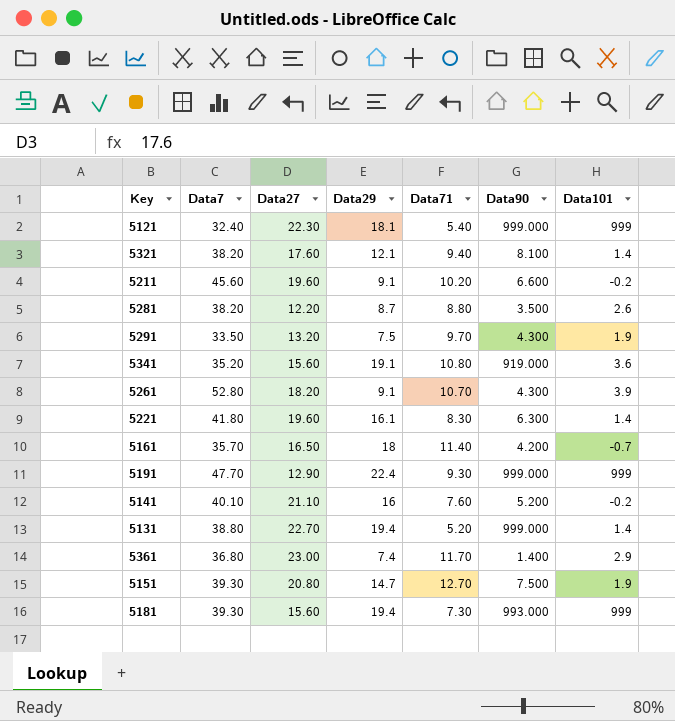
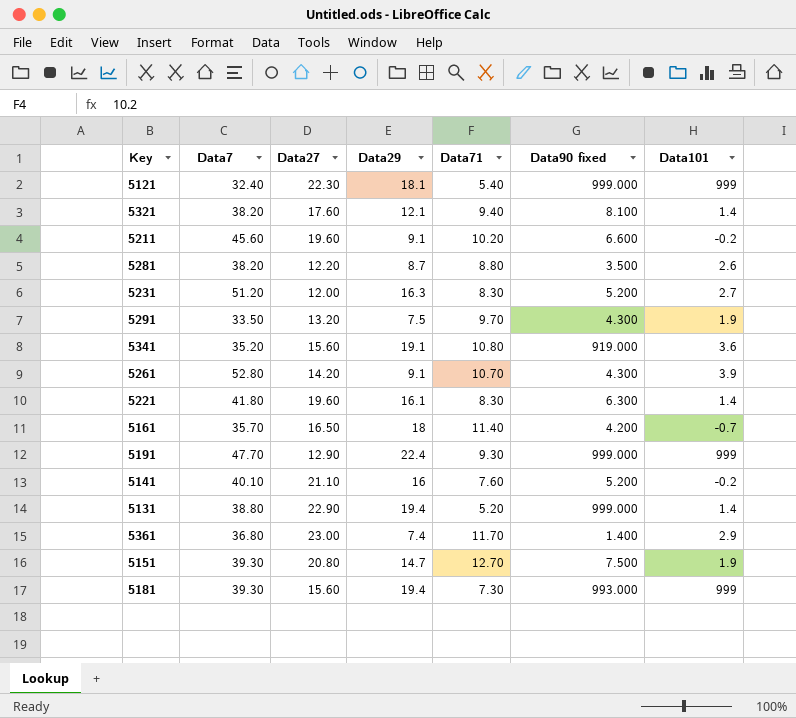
column name: Data90 -> Data90 fixed
row 5231: none -> 51.20 | 12.00 | 16.3 | 8.30 | 5.200 | 2.7
5261 | Data27: 18.20 -> 14.20
5131 | Data27: 22.70 -> 22.90

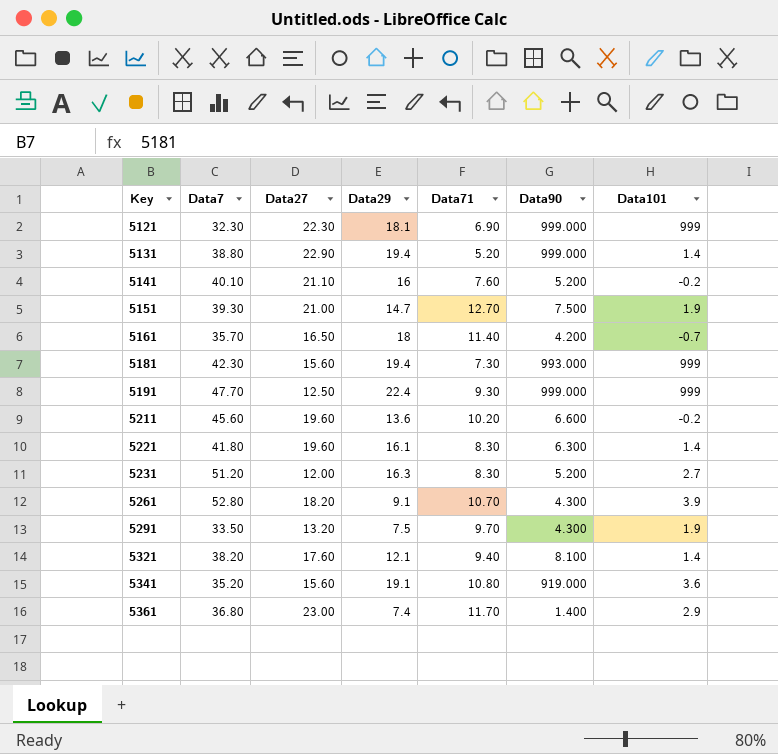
row order: none -> Key ascending
column name: Data90 fixed -> Data90
row 5281: 38.20 | 12.20 | 8.7 | 8.80 | 3.500 | 2.6 -> none
5121 | Data7: 32.40 -> 32.30
5121 | Data71: 5.40 -> 6.90
5151 | Data27: 20.80 -> 21.00
5181 | Data7: 39.30 -> 42.30
5191 | Data27: 12.90 -> 12.50
5211 | Data29: 9.1 -> 13.6
5261 | Data27: 14.20 -> 18.20

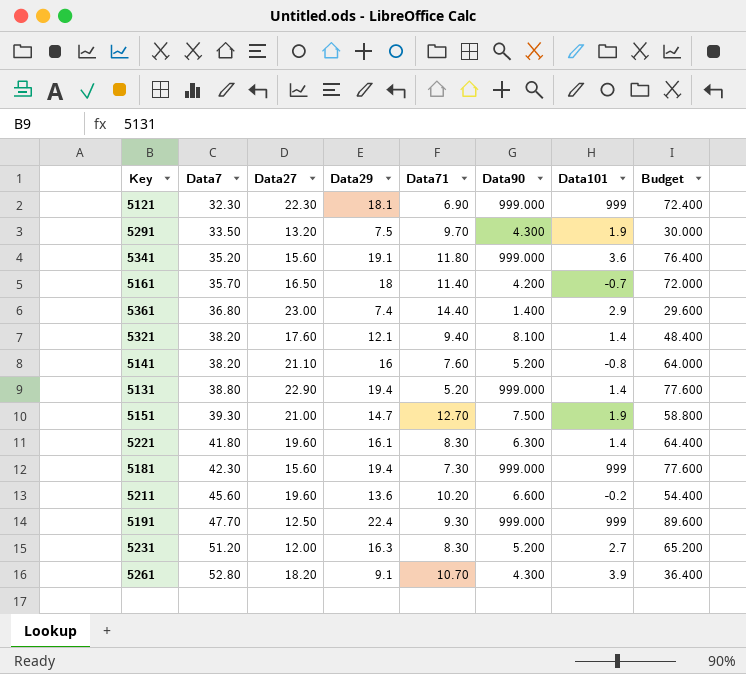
row order: Key ascending -> Data7 ascending
column Budget | formula: none -> [Data29] * 4
5341 | Data71: 10.80 -> 11.80
5341 | Data90: 919.000 -> 999.000
5361 | Data71: 11.70 -> 14.40
5141 | Data7: 40.10 -> 38.20
5141 | Data101: -0.2 -> -0.8
5181 | Data90: 993.000 -> 999.000

